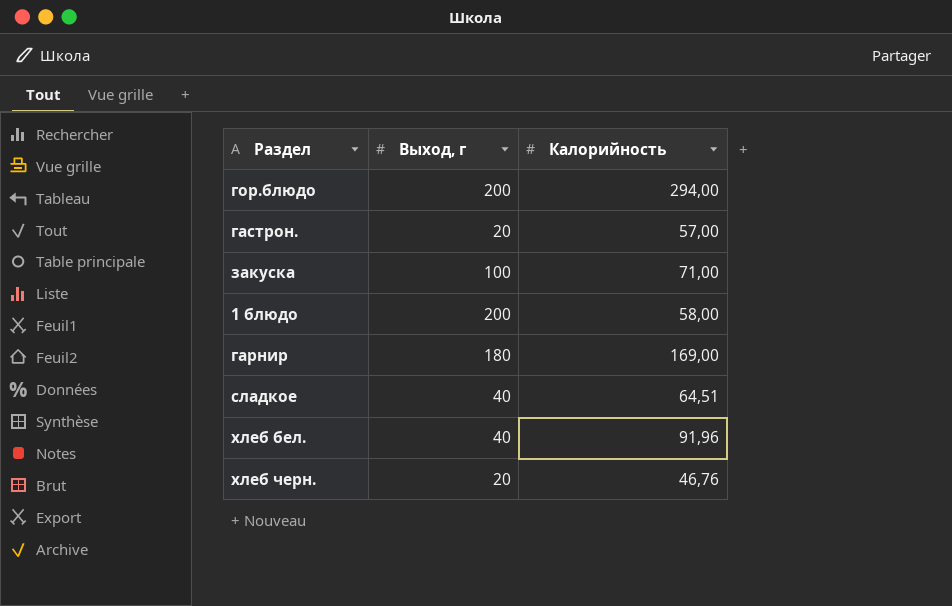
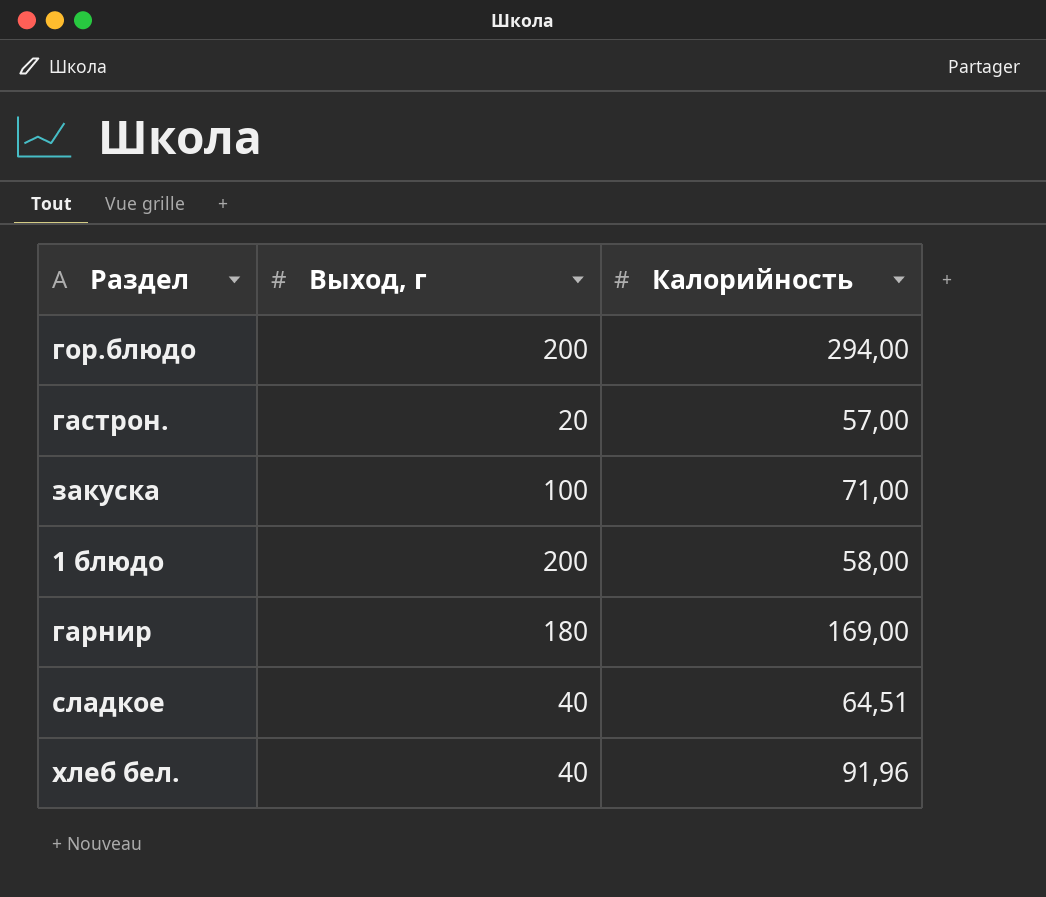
row хлеб черн.: 20 | 46,76 -> none

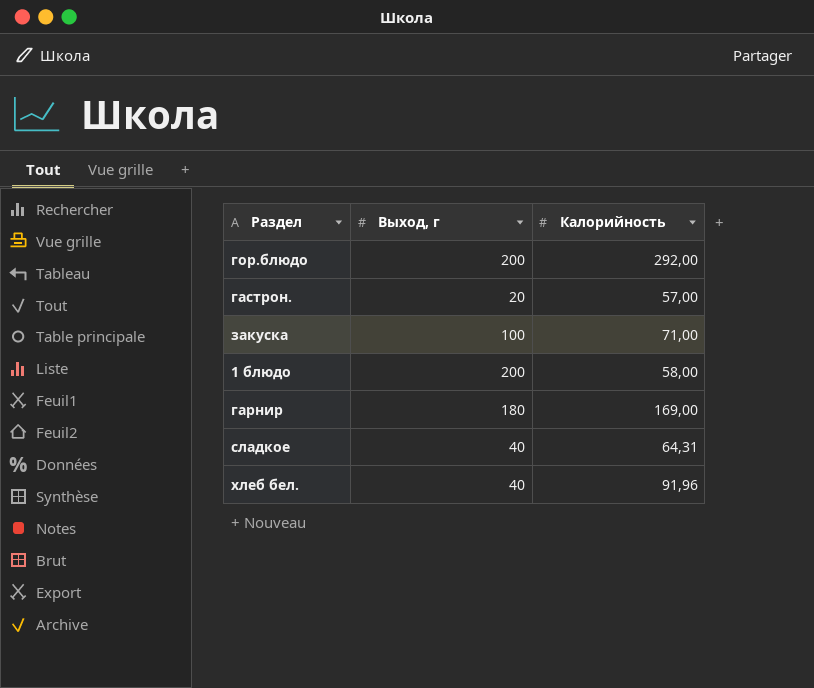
гор.блюдо | Калорийность: 294,00 -> 292,00
сладкое | Калорийность: 64,51 -> 64,31

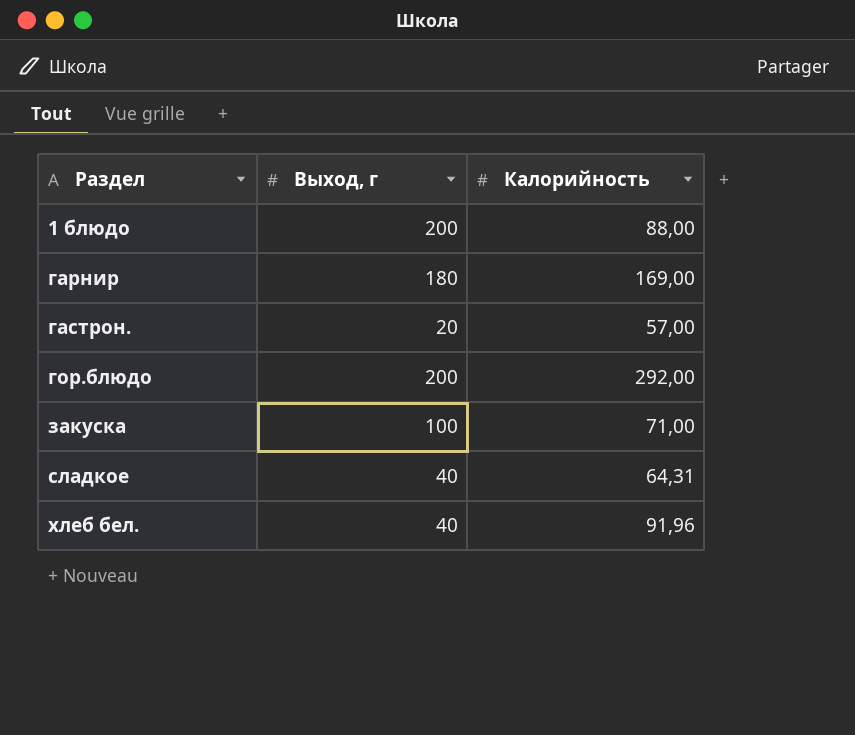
row order: none -> Раздел ascending
1 блюдо | Калорийность: 58,00 -> 88,00

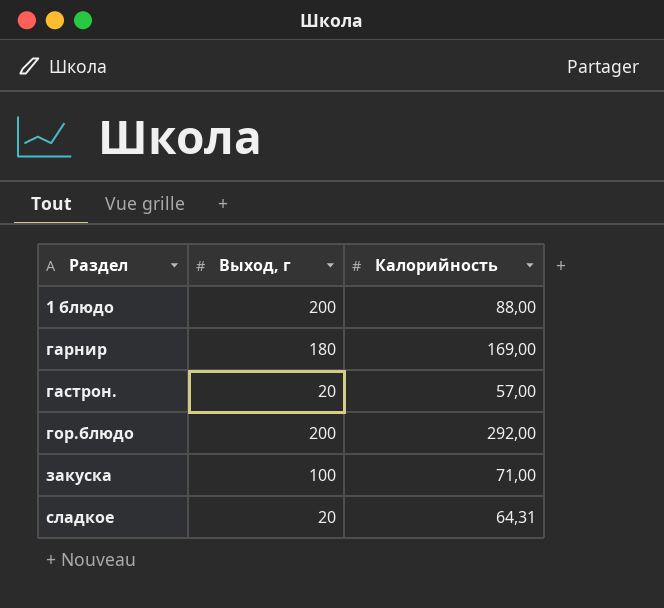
row хлеб бел.: 40 | 91,96 -> none
сладкое | Выход, г: 40 -> 20

